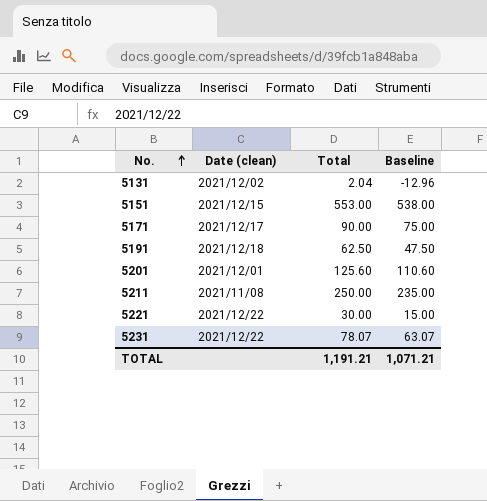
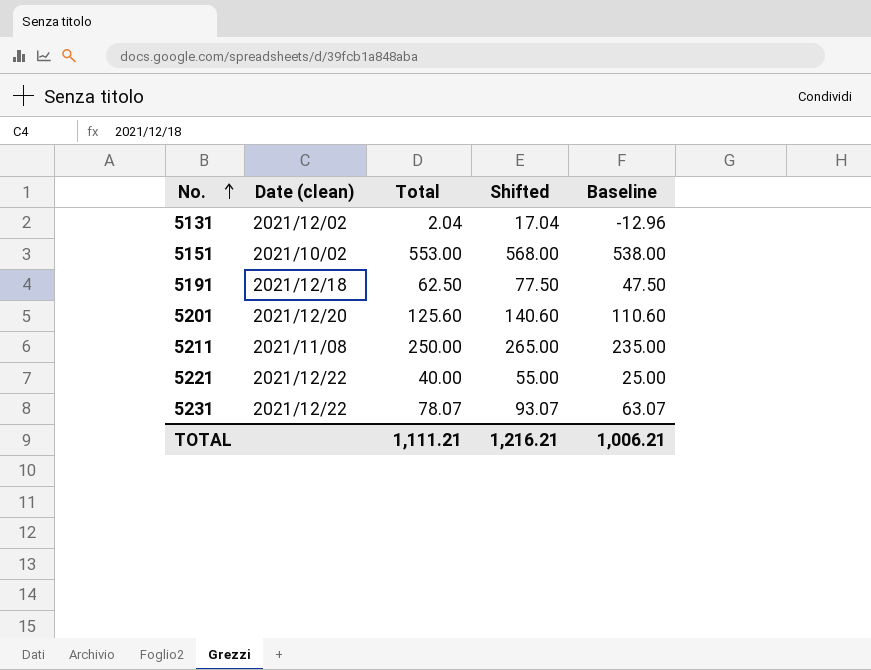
column Shifted | formula: none -> [Total] + 15
row 5171: 2021/12/17 | 90.00 | 75.00 -> none
5151 | Date (clean): 2021/12/15 -> 2021/10/02
5201 | Date (clean): 2021/12/01 -> 2021/12/20
5221 | Total: 30.00 -> 40.00
5221 | Baseline: 15.00 -> 25.00
TOTAL | Total: 1,191.21 -> 1,111.21
TOTAL | Baseline: 1,071.21 -> 1,006.21

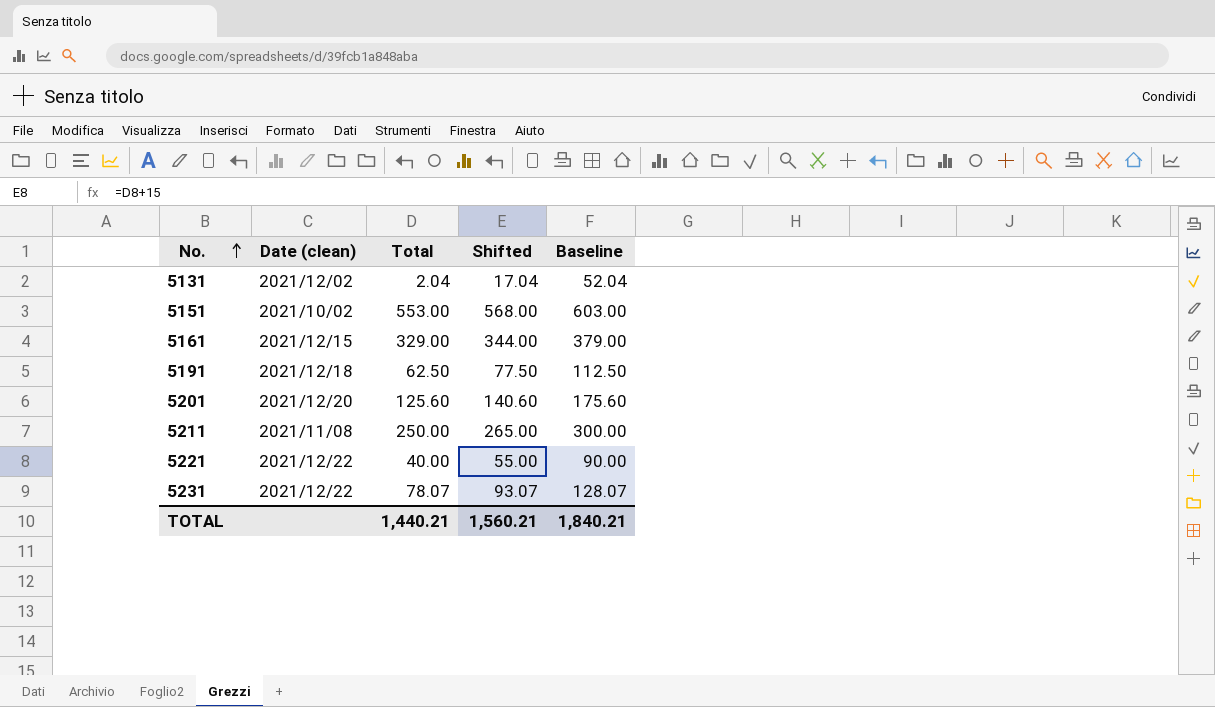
column Baseline | formula: [Total] - 15 -> [Total] + 50
row 5161: none -> 2021/12/15 | 329.00 | 344.00 | 379.00
TOTAL | Total: 1,111.21 -> 1,440.21
TOTAL | Shifted: 1,216.21 -> 1,560.21
TOTAL | Baseline: 1,006.21 -> 1,840.21

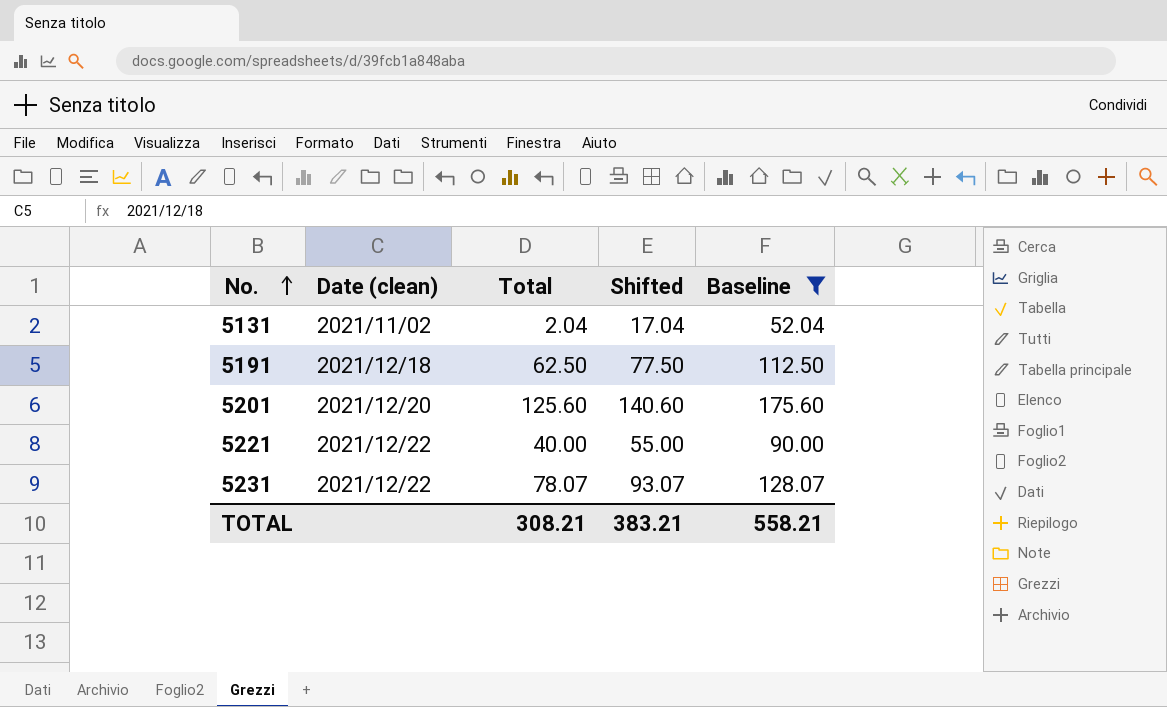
filter: none -> Baseline <= 175.60
5131 | Date (clean): 2021/12/02 -> 2021/11/02
TOTAL | Total: 1,440.21 -> 308.21
TOTAL | Shifted: 1,560.21 -> 383.21
TOTAL | Baseline: 1,840.21 -> 558.21

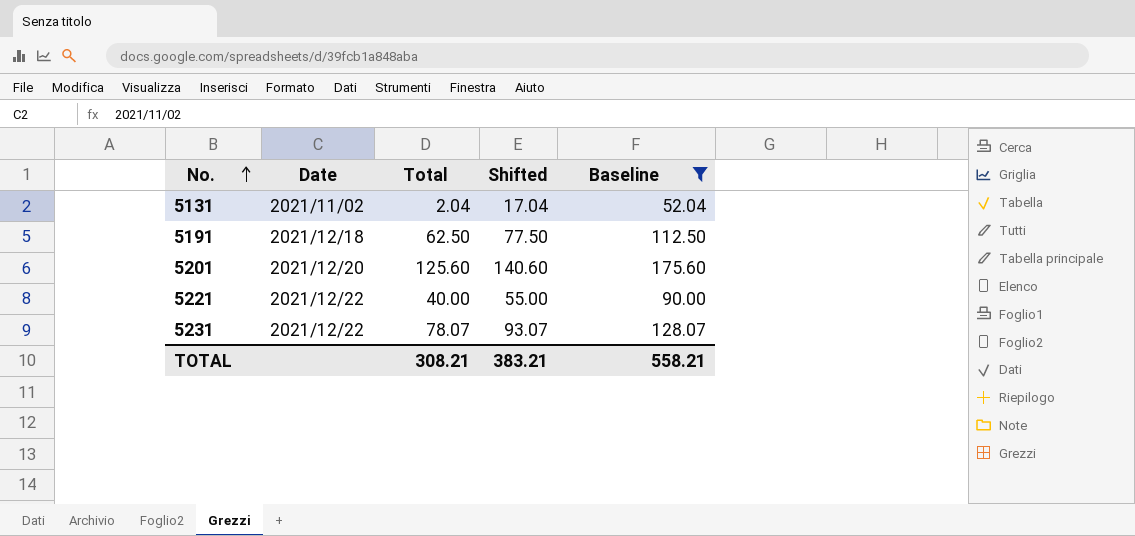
column name: Date (clean) -> Date

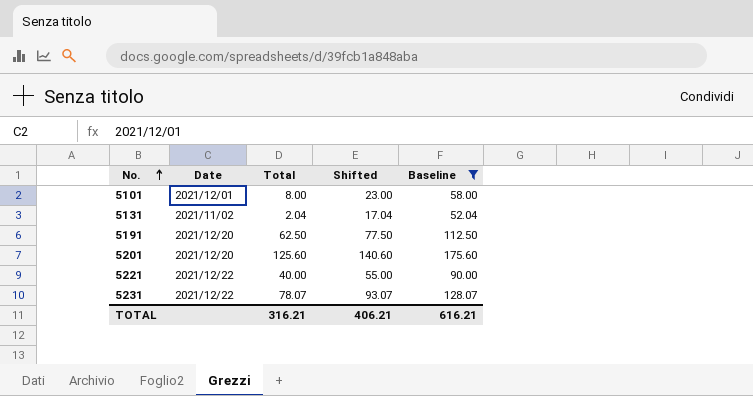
row 5101: none -> 2021/12/01 | 8.00 | 23.00 | 58.00
5191 | Date: 2021/12/18 -> 2021/12/20
TOTAL | Total: 308.21 -> 316.21
TOTAL | Shifted: 383.21 -> 406.21
TOTAL | Baseline: 558.21 -> 616.21

